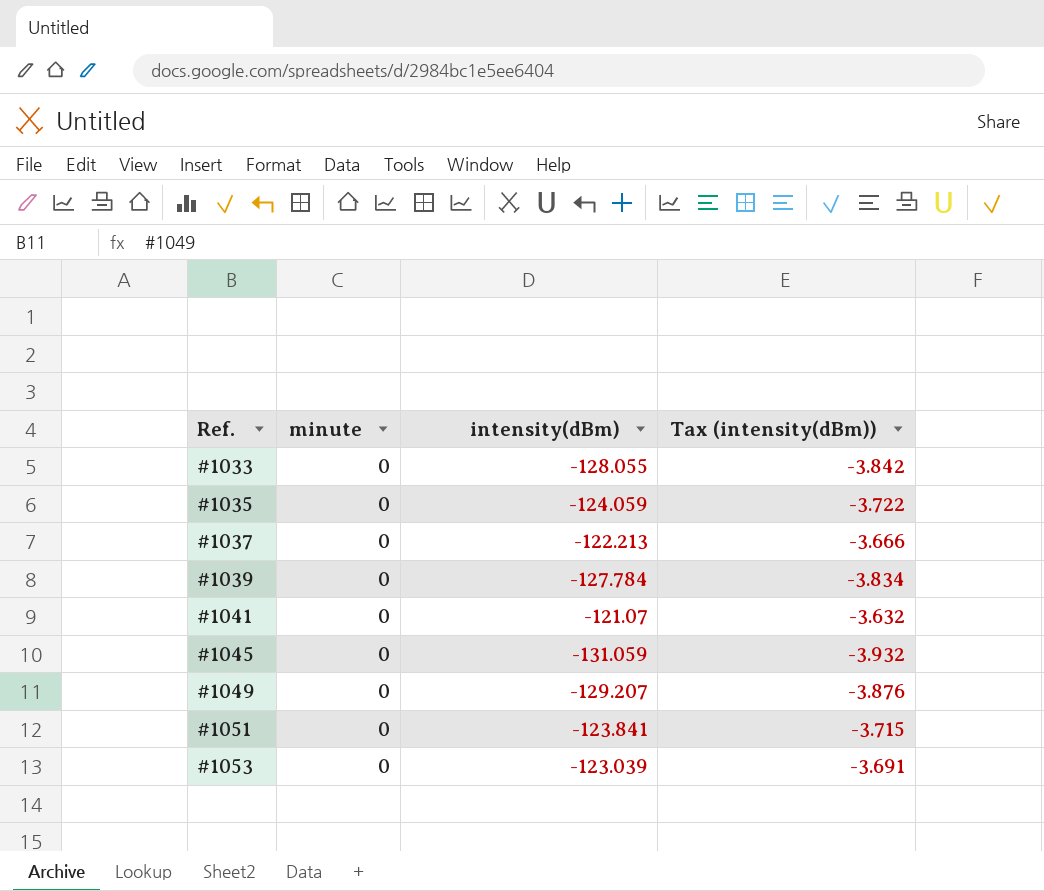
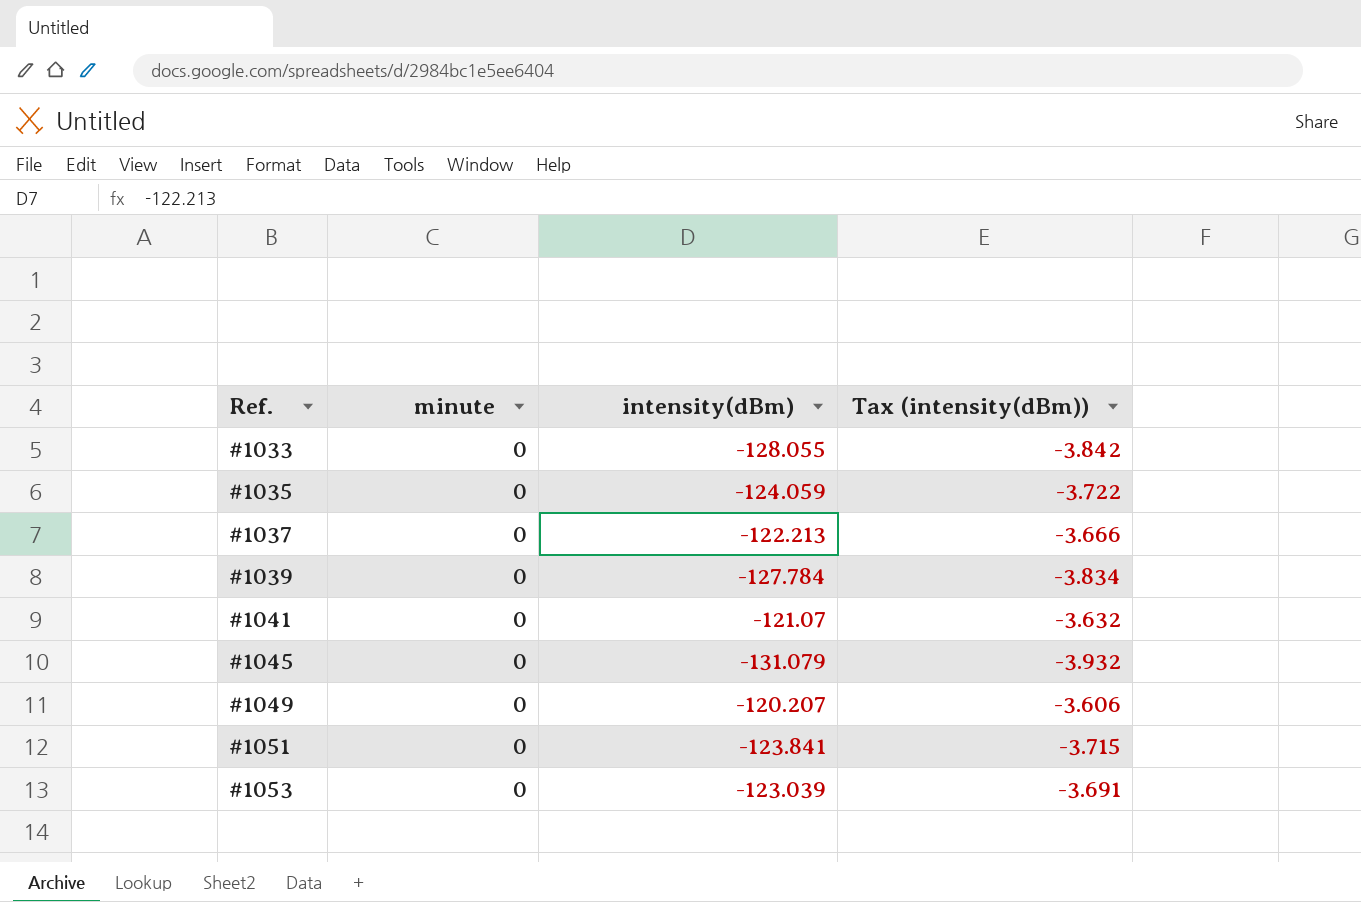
#1045 | intensity(dBm): -131.059 -> -131.079
#1049 | intensity(dBm): -129.207 -> -120.207
#1049 | Tax (intensity(dBm)): -3.876 -> -3.606

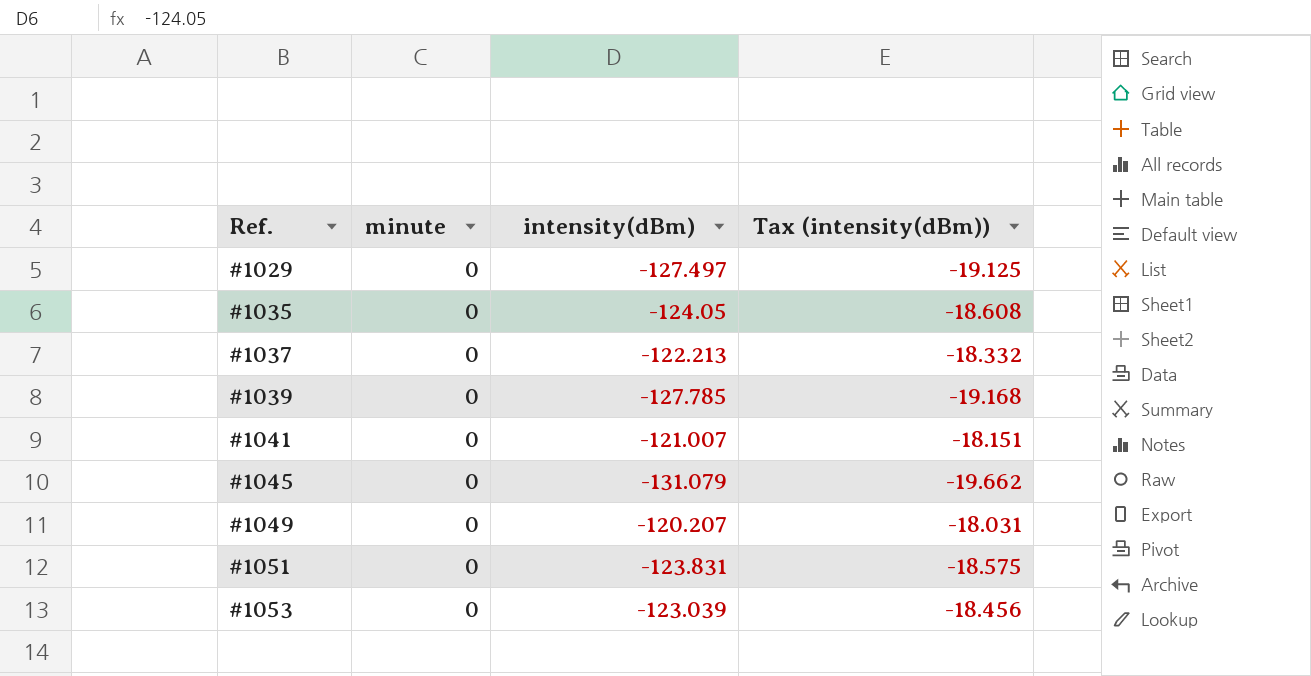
column Tax (intensity(dBm)) | formula: [intensity(dBm)] * 0.03 -> [intensity(dBm)] * 0.15
row #1033: 0 | -128.055 | -3.842 -> none
row #1029: none -> 0 | -127.497 | -19.125
#1035 | intensity(dBm): -124.059 -> -124.05
#1039 | intensity(dBm): -127.784 -> -127.785
#1041 | intensity(dBm): -121.07 -> -121.007
#1051 | intensity(dBm): -123.841 -> -123.831

